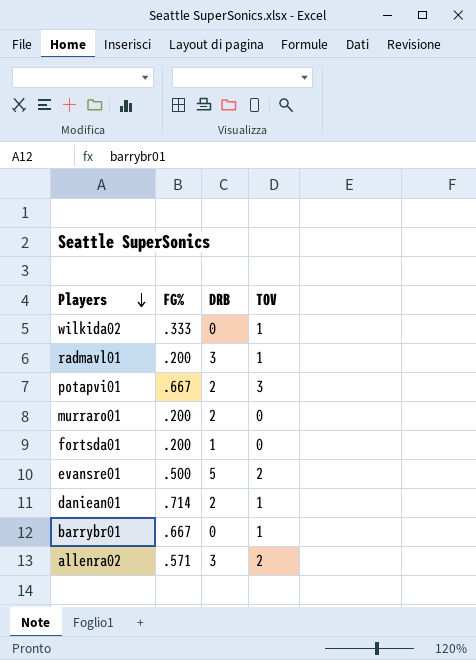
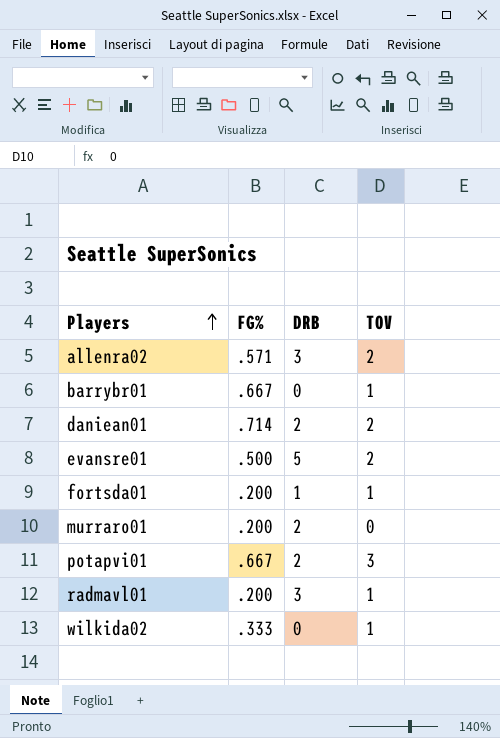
row order: Players descending -> Players ascending
daniean01 | TOV: 1 -> 2
fortsda01 | TOV: 0 -> 1

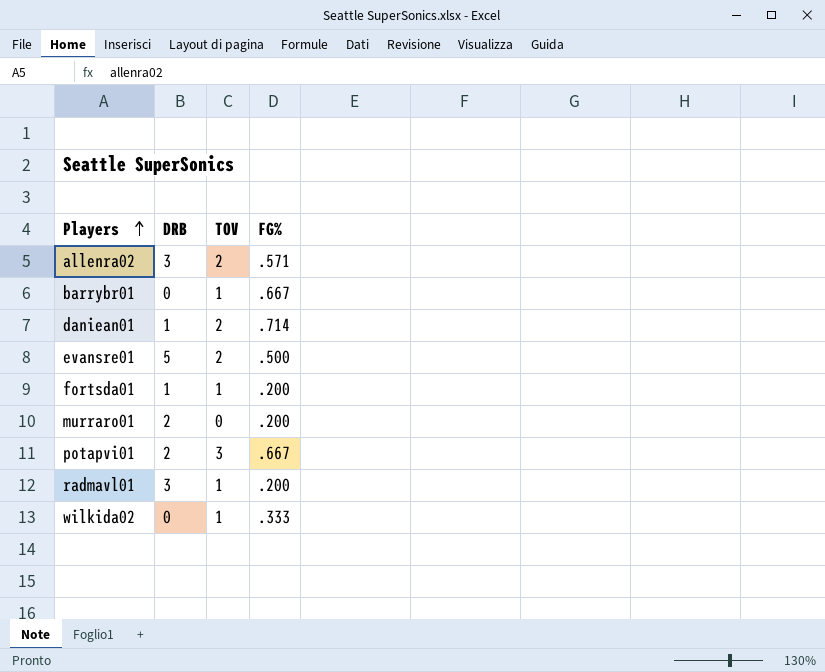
column FG% | position: 2 -> 4
daniean01 | DRB: 2 -> 1

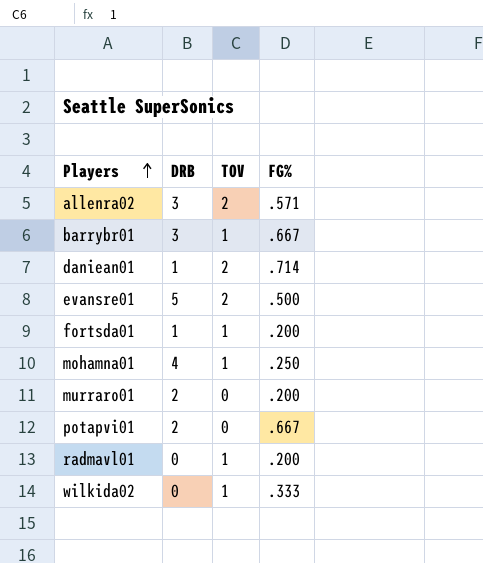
barrybr01 | DRB: 0 -> 3
row mohamna01: none -> 4 | 1 | .250
potapvi01 | TOV: 3 -> 0
radmavl01 | DRB: 3 -> 0

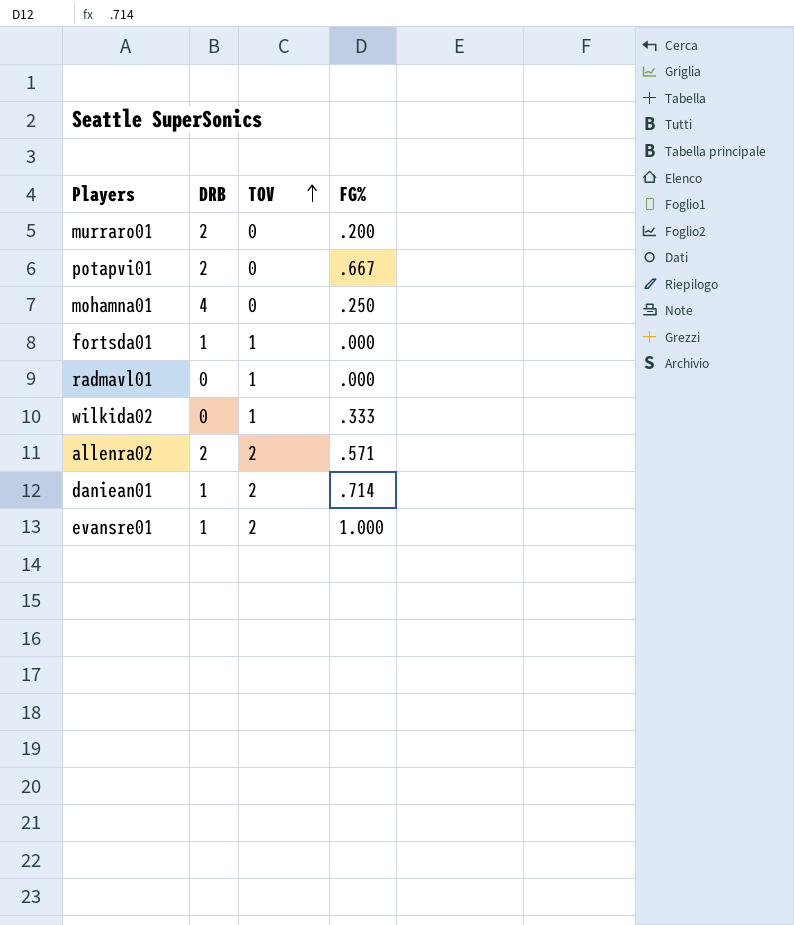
row order: Players ascending -> TOV ascending
row barrybr01: 3 | 1 | .667 -> none
mohamna01 | TOV: 1 -> 0
fortsda01 | FG%: .200 -> .000
radmavl01 | FG%: .200 -> .000
allenra02 | DRB: 3 -> 2
evansre01 | DRB: 5 -> 1
evansre01 | FG%: .500 -> 1.000

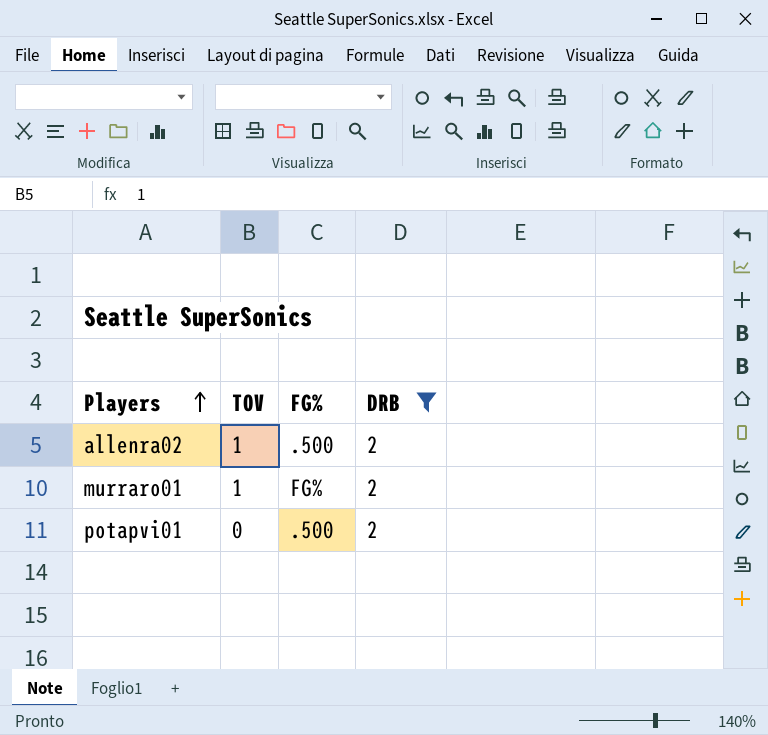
filter: none -> DRB = 2
row order: TOV ascending -> Players ascending
column DRB | position: 2 -> 4
allenra02 | TOV: 2 -> 1
allenra02 | FG%: .571 -> .500
murraro01 | TOV: 0 -> 1
murraro01 | FG%: .200 -> FG%
potapvi01 | FG%: .667 -> .500

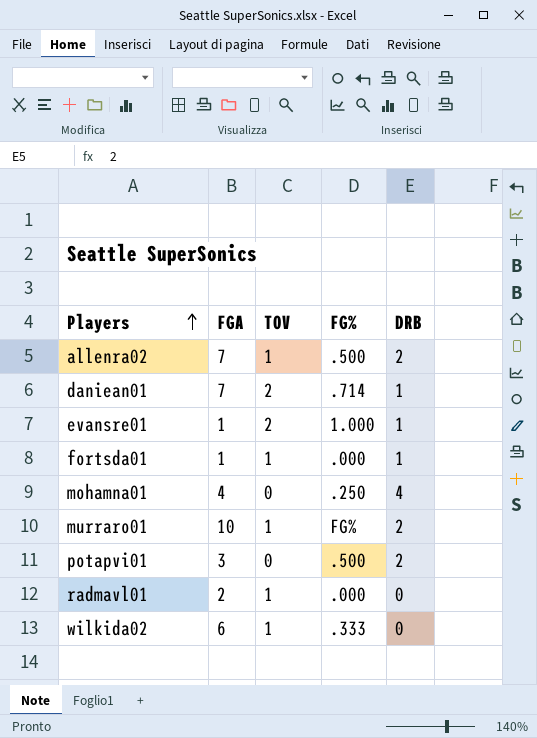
filter: DRB = 2 -> none
column FGA | position: none -> 2

